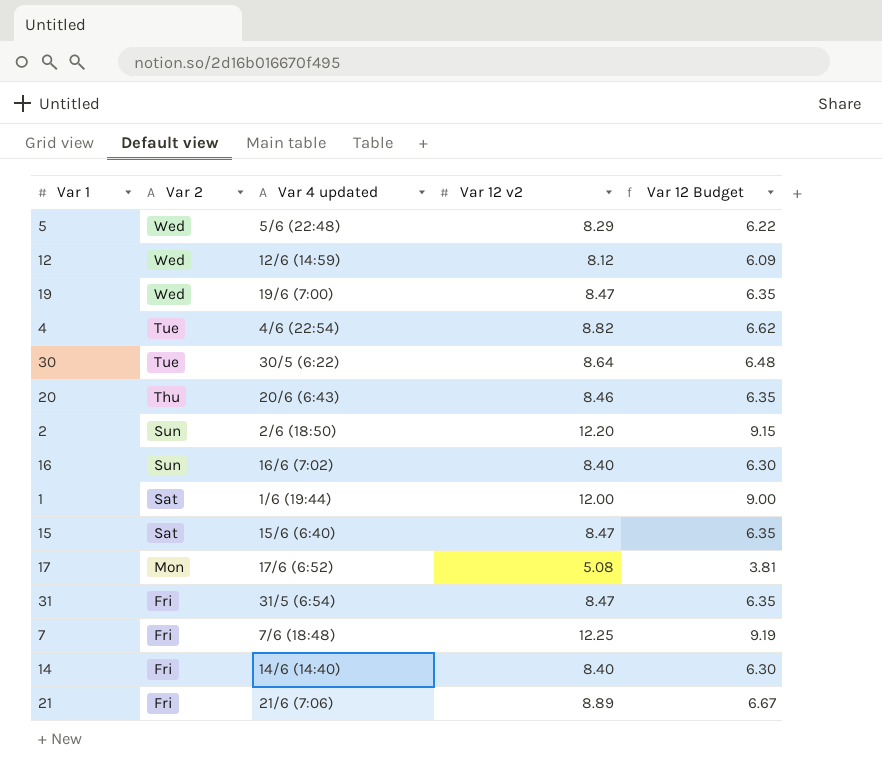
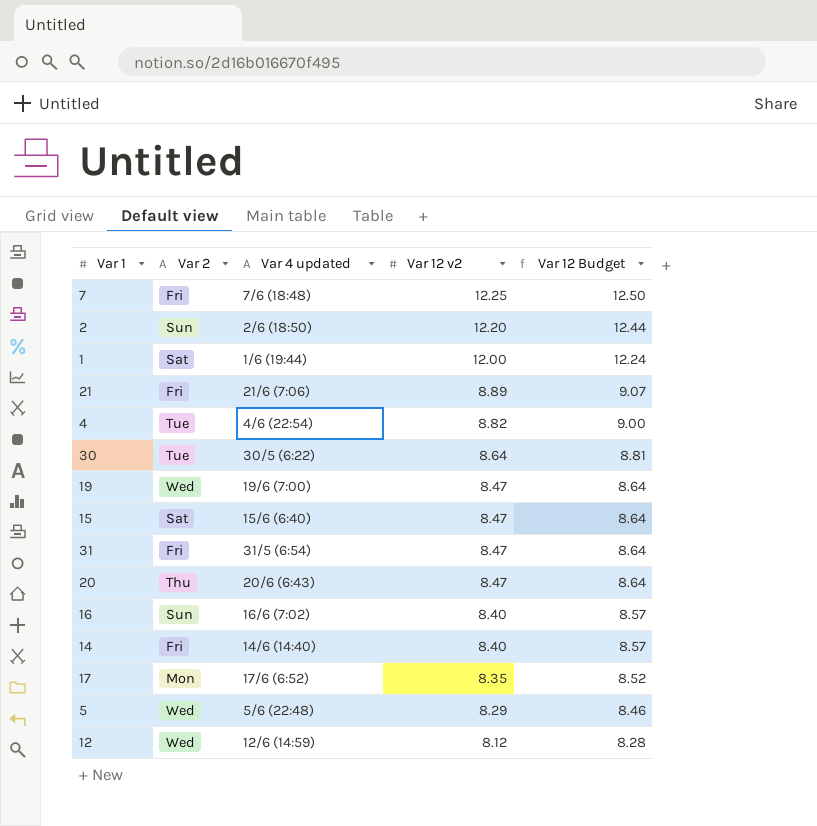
row order: Var 2 descending -> Var 12 v2 descending
column Var 12 Budget | formula: [Var 12 v2] * 0.75 -> [Var 12 v2] * 1.02
20 | Var 12 v2: 8.46 -> 8.47
17 | Var 12 v2: 5.08 -> 8.35

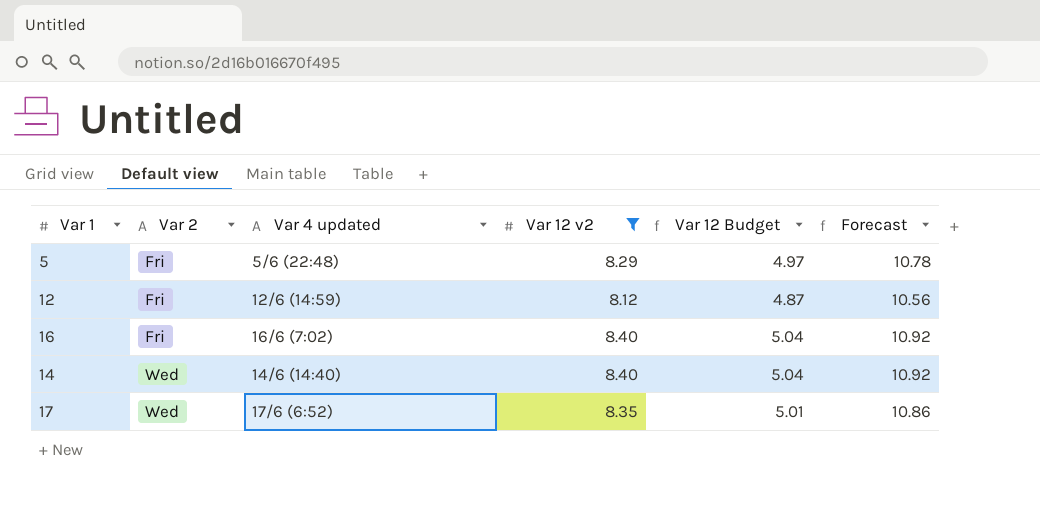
filter: none -> Var 12 v2 <= 8.40
row order: Var 12 v2 descending -> Var 2 ascending
column Var 12 Budget | formula: [Var 12 v2] * 1.02 -> [Var 12 v2] * 0.6
column Forecast | formula: none -> [Var 12 v2] * 1.3
5 | Var 2: Wed -> Fri
12 | Var 2: Wed -> Fri
16 | Var 2: Sun -> Fri
14 | Var 2: Fri -> Wed
17 | Var 2: Mon -> Wed

